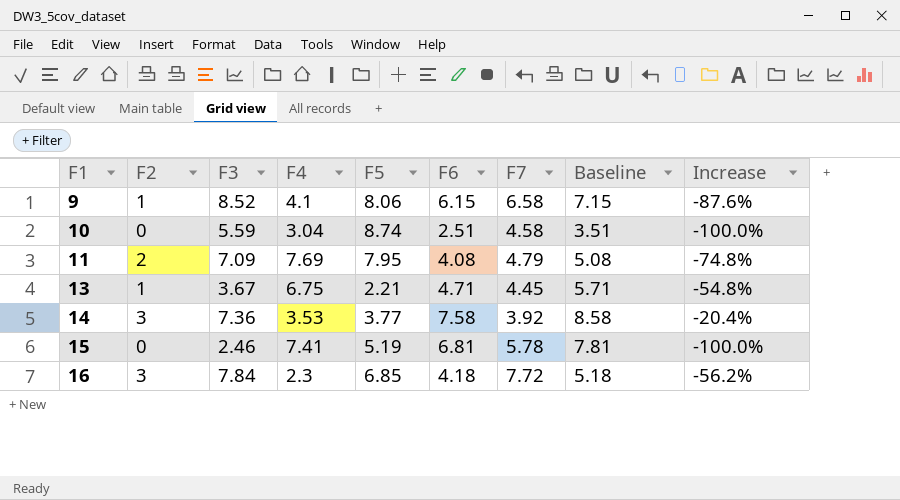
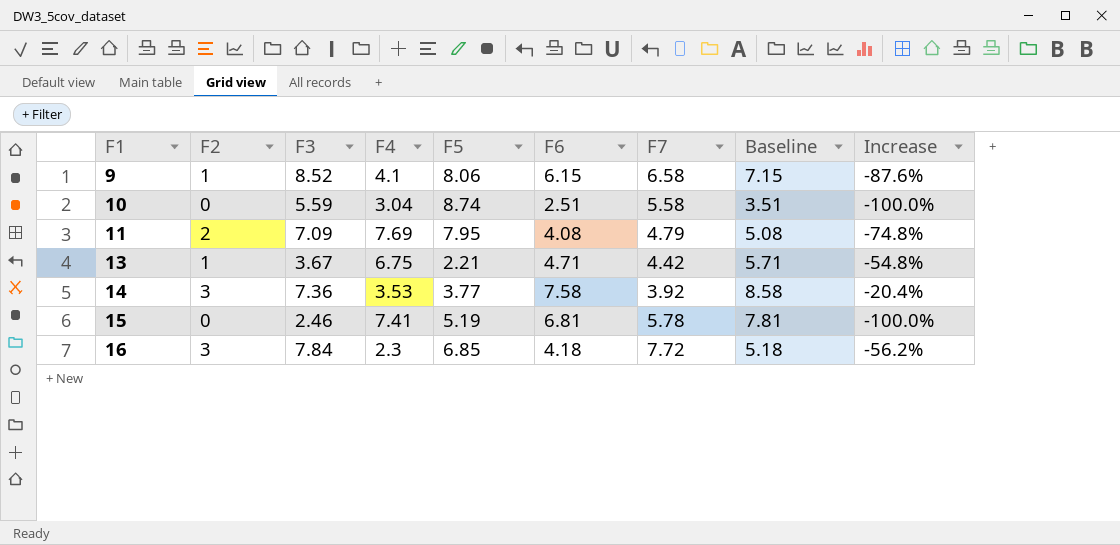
10 | F7: 4.58 -> 5.58
13 | F7: 4.45 -> 4.42

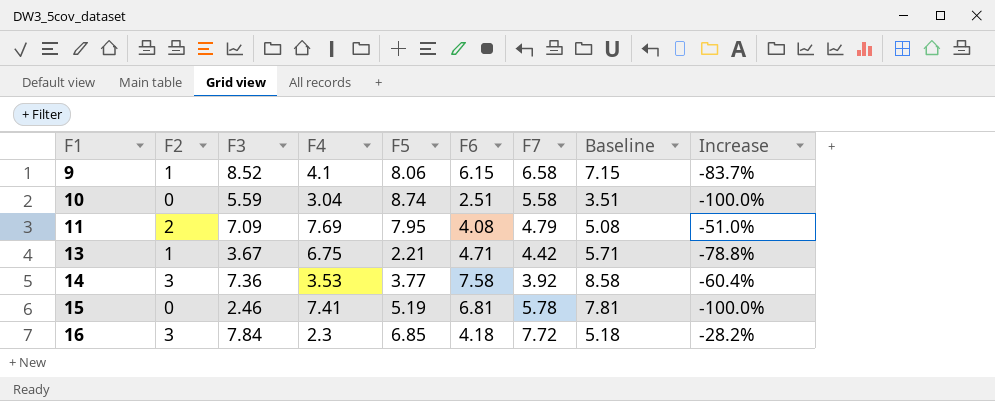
column Increase | formula: ([F2] - [F5]) / [F5] -> ([F2] - [F6]) / [F6]

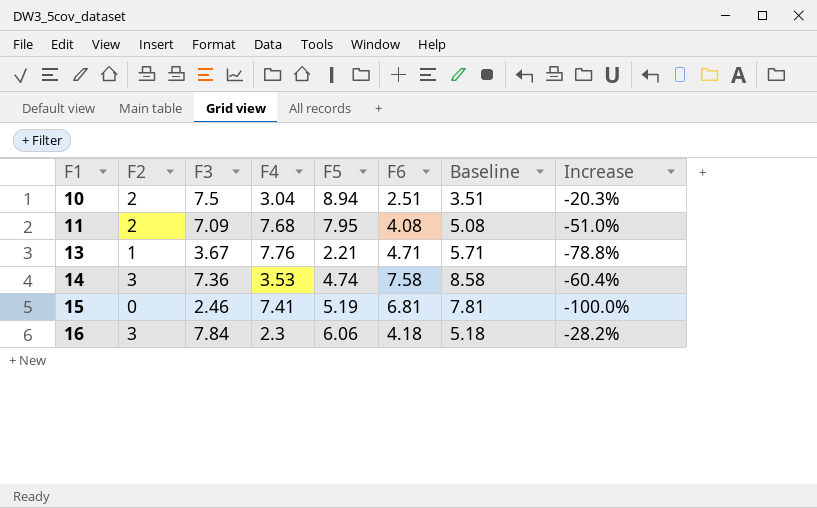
column F7 | position: 7 -> none
row 9: 1 | 8.52 | 4.1 | 8.06 | 6.15 | 6.58 | 7.15 | -83.7% -> none
10 | F2: 0 -> 2
10 | F3: 5.59 -> 7.5
10 | F5: 8.74 -> 8.94
10 | Increase: -100.0% -> -20.3%
11 | F4: 7.69 -> 7.68
13 | F4: 6.75 -> 7.76
14 | F5: 3.77 -> 4.74
16 | F5: 6.85 -> 6.06

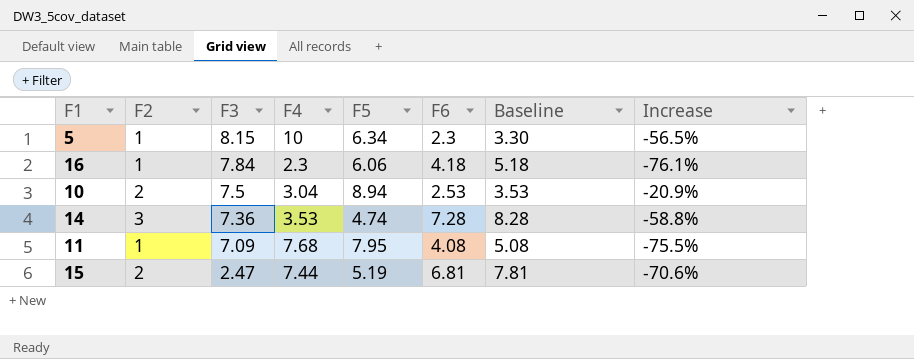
row order: F1 ascending -> F3 descending
row 13: 1 | 3.67 | 7.76 | 2.21 | 4.71 | 5.71 | -78.8% -> none
row 5: none -> 1 | 8.15 | 10 | 6.34 | 2.3 | 3.30 | -56.5%
16 | F2: 3 -> 1
16 | Increase: -28.2% -> -76.1%
10 | F6: 2.51 -> 2.53
10 | Baseline: 3.51 -> 3.53
10 | Increase: -20.3% -> -20.9%
14 | F6: 7.58 -> 7.28
14 | Baseline: 8.58 -> 8.28
14 | Increase: -60.4% -> -58.8%
11 | F2: 2 -> 1
11 | Increase: -51.0% -> -75.5%
15 | F2: 0 -> 2
15 | F3: 2.46 -> 2.47
15 | F4: 7.41 -> 7.44
15 | Increase: -100.0% -> -70.6%

